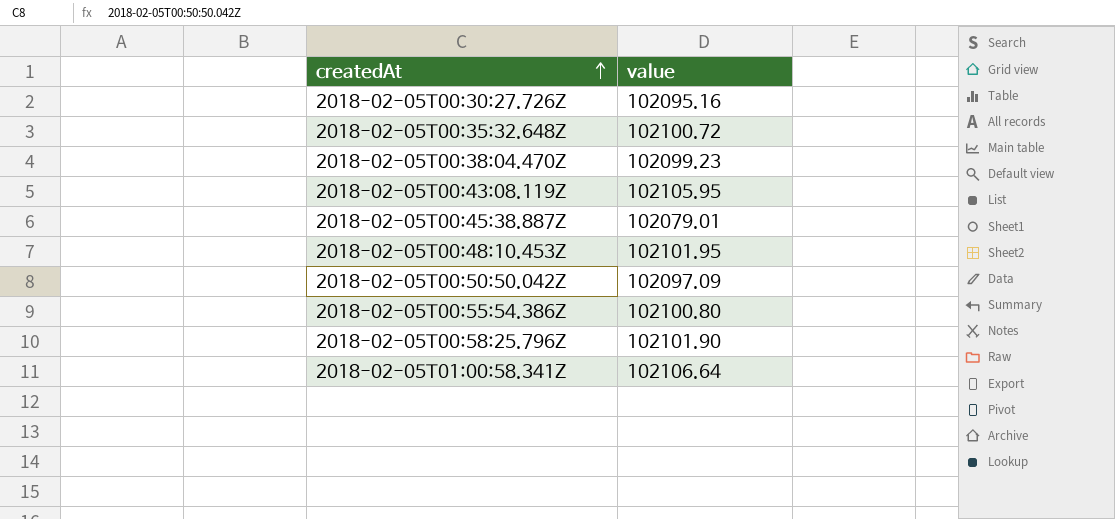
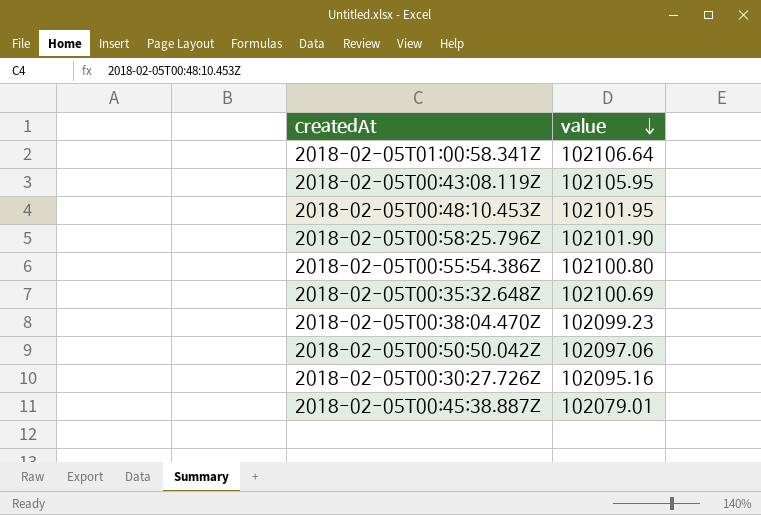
row order: createdAt ascending -> value descending
2018-02-05T00:35:32.648Z | value: 102100.72 -> 102100.69
2018-02-05T00:50:50.042Z | value: 102097.09 -> 102097.06

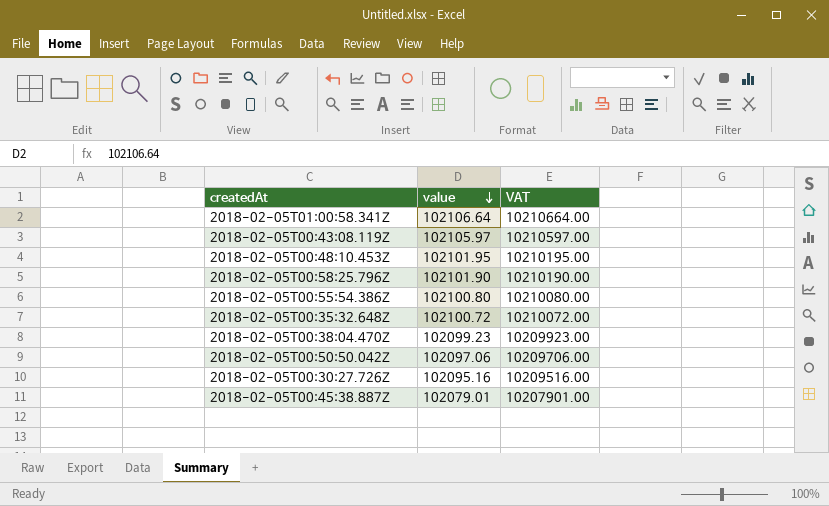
column VAT | formula: none -> [value] * 100
2018-02-05T00:43:08.119Z | value: 102105.95 -> 102105.97
2018-02-05T00:35:32.648Z | value: 102100.69 -> 102100.72

